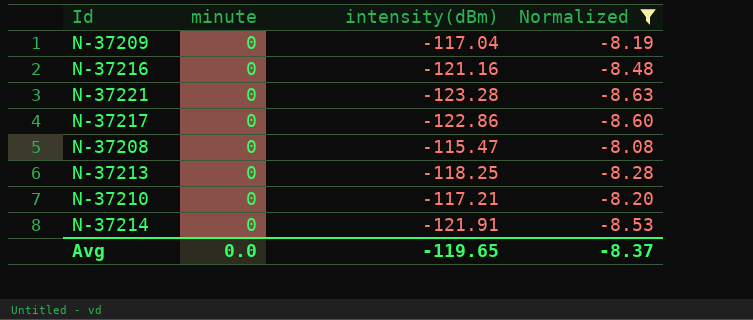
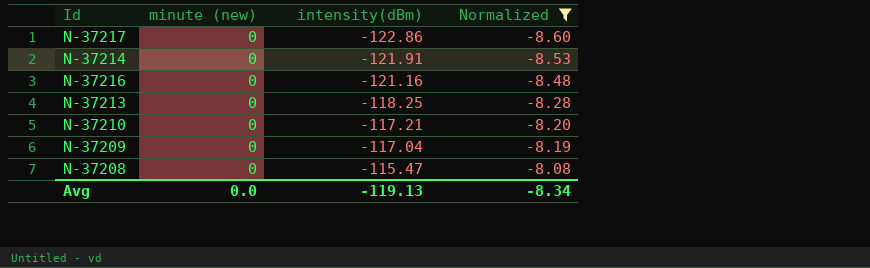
row order: none -> intensity(dBm) ascending
column name: minute -> minute (new)
row N-37221: 0 | -123.28 | -8.63 -> none
Avg | intensity(dBm): -119.65 -> -119.13
Avg | Normalized: -8.37 -> -8.34

